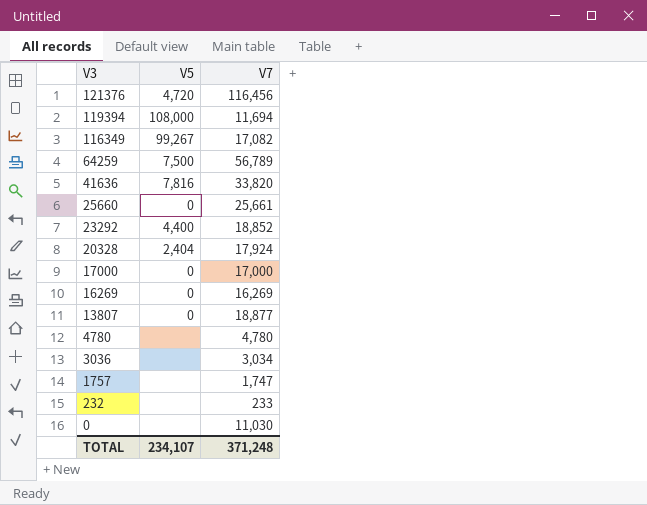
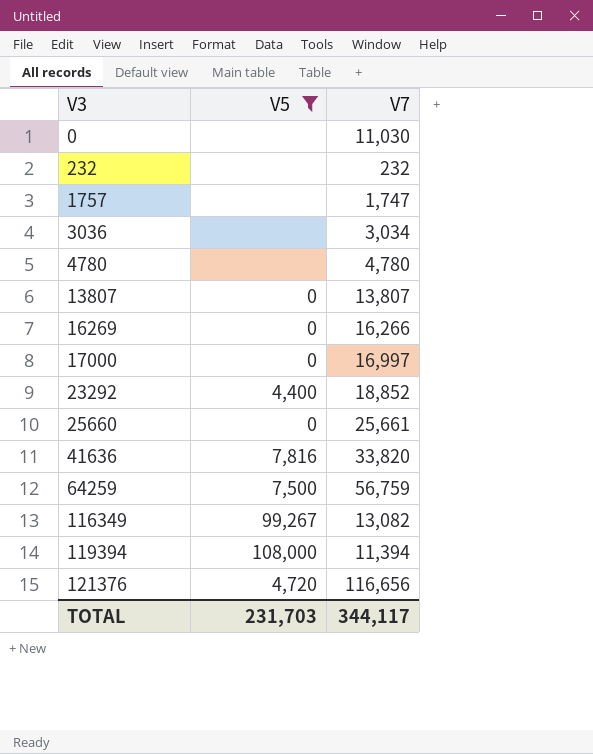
filter: none -> V5 != 2,404
row order: V3 descending -> V3 ascending
232 | V7: 233 -> 232
13807 | V7: 18,877 -> 13,807
16269 | V7: 16,269 -> 16,266
17000 | V7: 17,000 -> 16,997
64259 | V7: 56,789 -> 56,759
116349 | V7: 17,082 -> 13,082
119394 | V7: 11,694 -> 11,394
121376 | V7: 116,456 -> 116,656
TOTAL | V5: 234,107 -> 231,703
TOTAL | V7: 371,248 -> 344,117

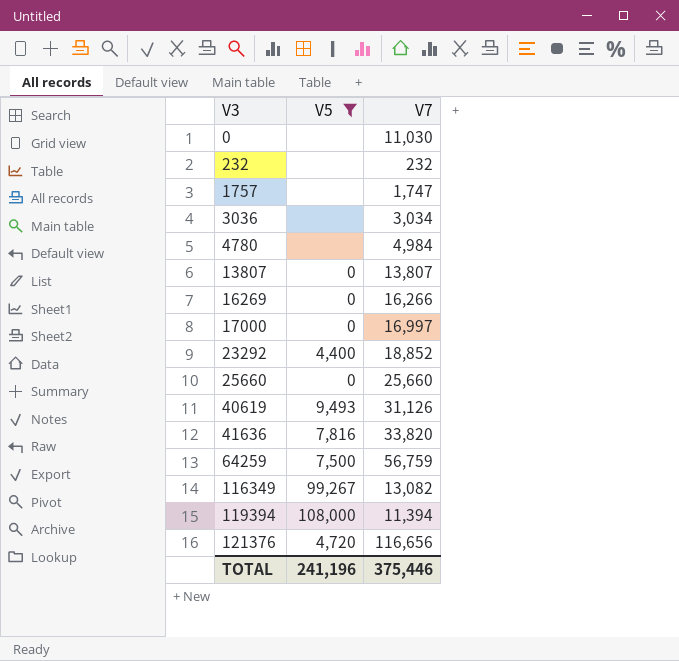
4780 | V7: 4,780 -> 4,984
25660 | V7: 25,661 -> 25,660
row 40619: none -> 9,493 | 31,126
TOTAL | V5: 231,703 -> 241,196
TOTAL | V7: 344,117 -> 375,446

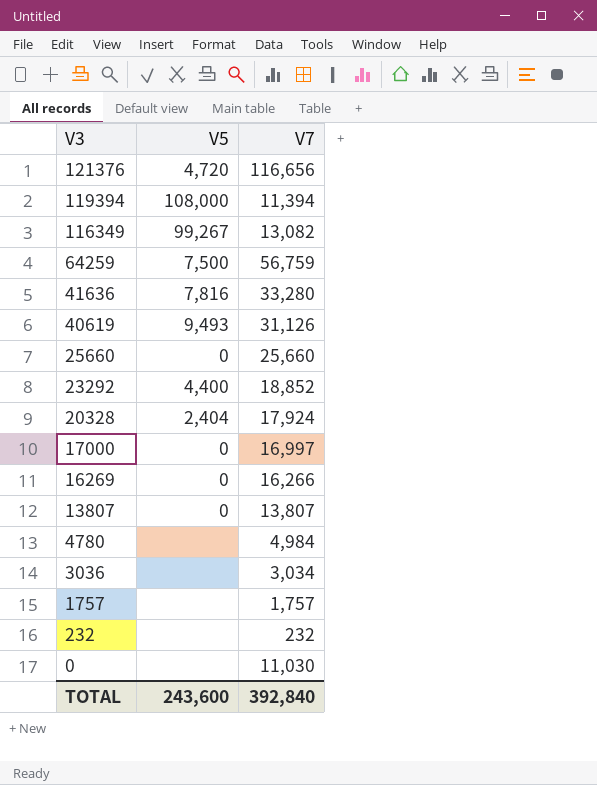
filter: V5 != 2,404 -> none
row order: V3 ascending -> V3 descending
41636 | V7: 33,820 -> 33,280
1757 | V7: 1,747 -> 1,757
TOTAL | V5: 241,196 -> 243,600
TOTAL | V7: 375,446 -> 392,840

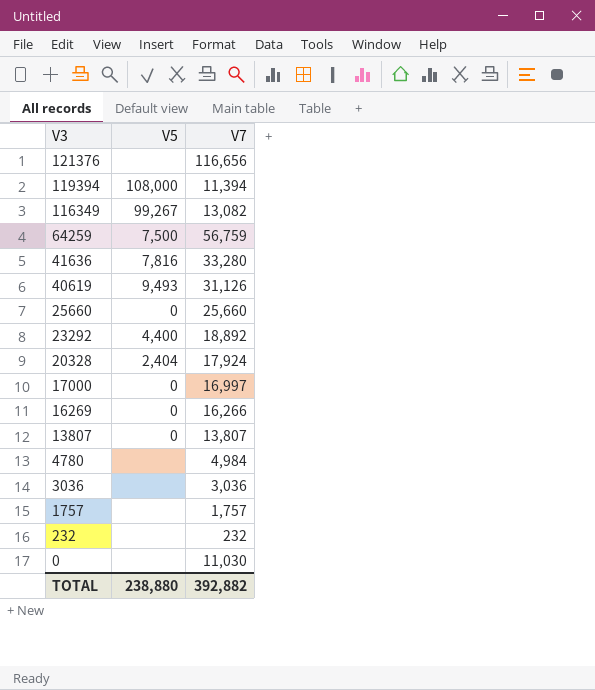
121376 | V5: 4,720 -> none
23292 | V7: 18,852 -> 18,892
3036 | V7: 3,034 -> 3,036
TOTAL | V5: 243,600 -> 238,880
TOTAL | V7: 392,840 -> 392,882

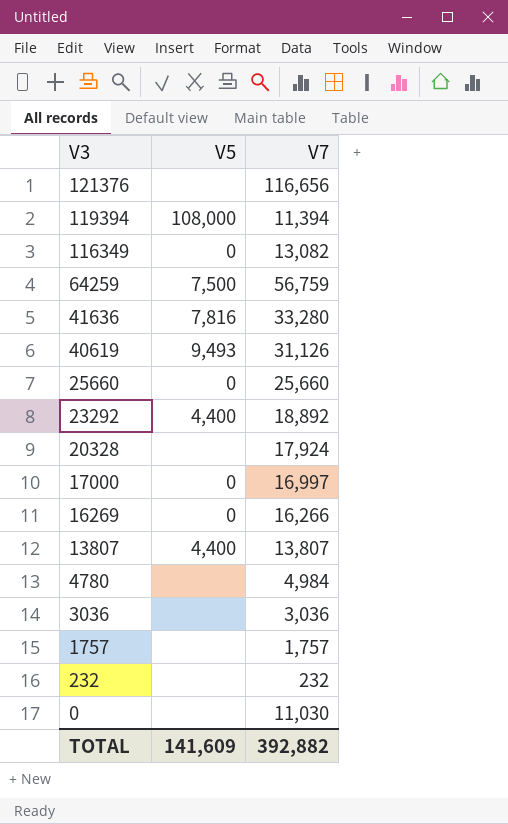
116349 | V5: 99,267 -> 0
20328 | V5: 2,404 -> none
13807 | V5: 0 -> 4,400
TOTAL | V5: 238,880 -> 141,609

